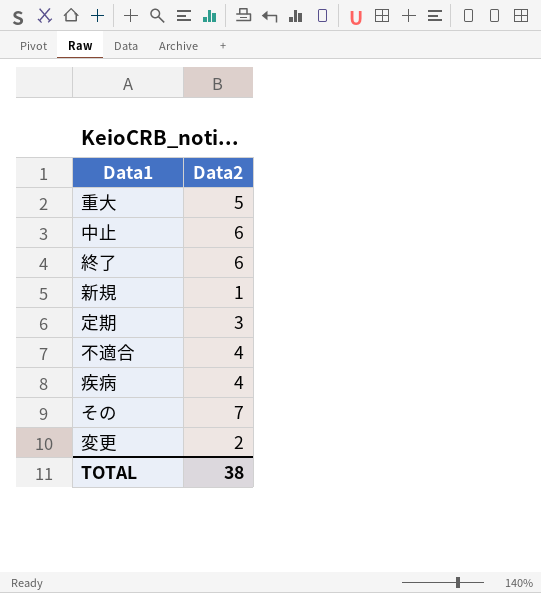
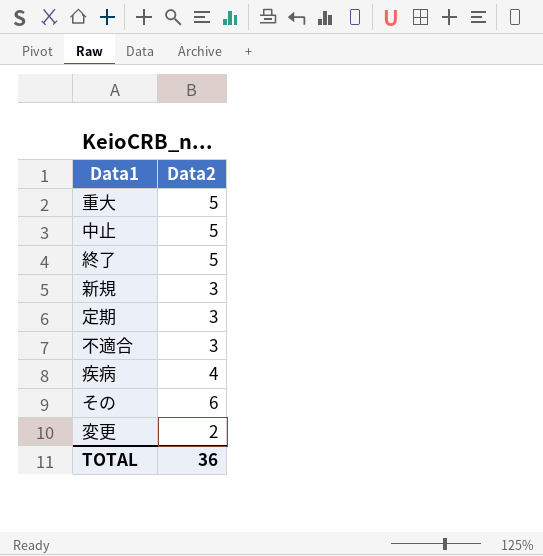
中止 | Data2: 6 -> 5
終了 | Data2: 6 -> 5
新規 | Data2: 1 -> 3
不適合 | Data2: 4 -> 3
その | Data2: 7 -> 6
TOTAL | Data2: 38 -> 36

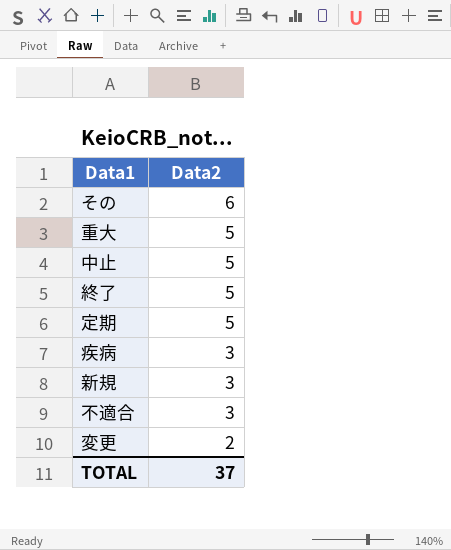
row order: none -> Data2 descending
定期 | Data2: 3 -> 5
疾病 | Data2: 4 -> 3
TOTAL | Data2: 36 -> 37

